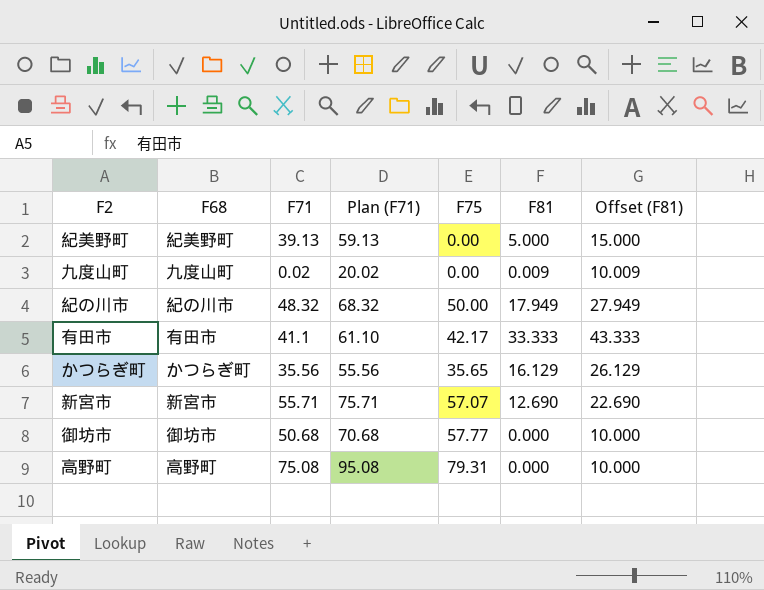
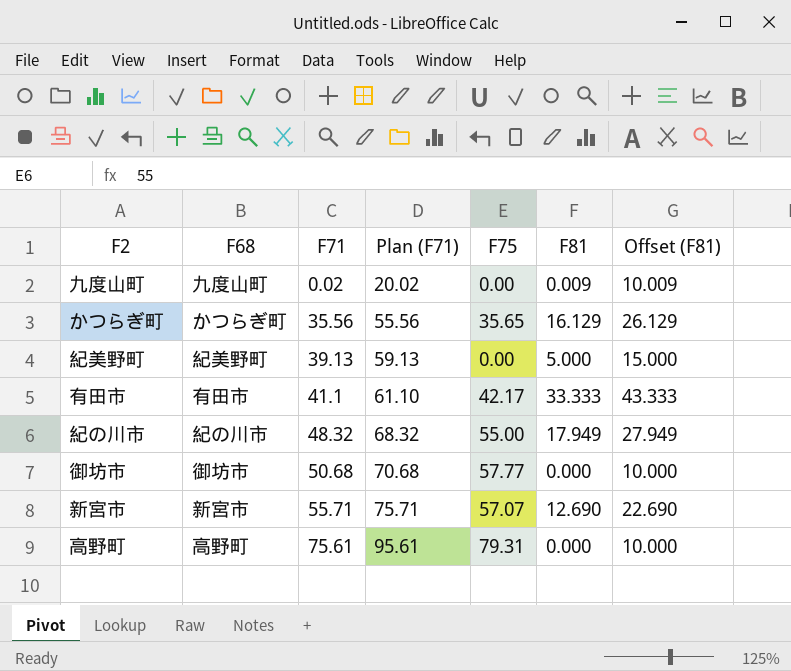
row order: none -> F71 ascending
紀の川市 | F75: 50.00 -> 55.00
高野町 | F71: 75.08 -> 75.61
高野町 | Plan (F71): 95.08 -> 95.61

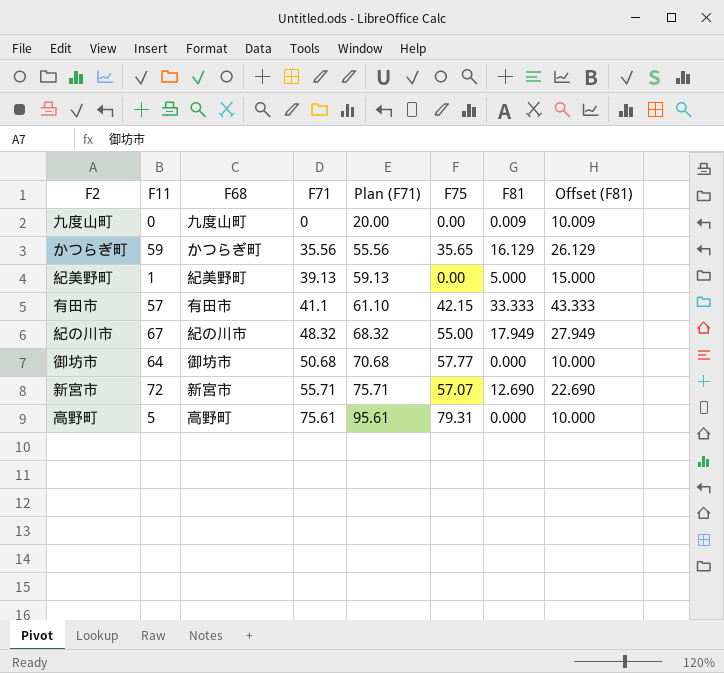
column F11 | position: none -> 2
九度山町 | F71: 0.02 -> 0
九度山町 | Plan (F71): 20.02 -> 20.00
有田市 | F75: 42.17 -> 42.15

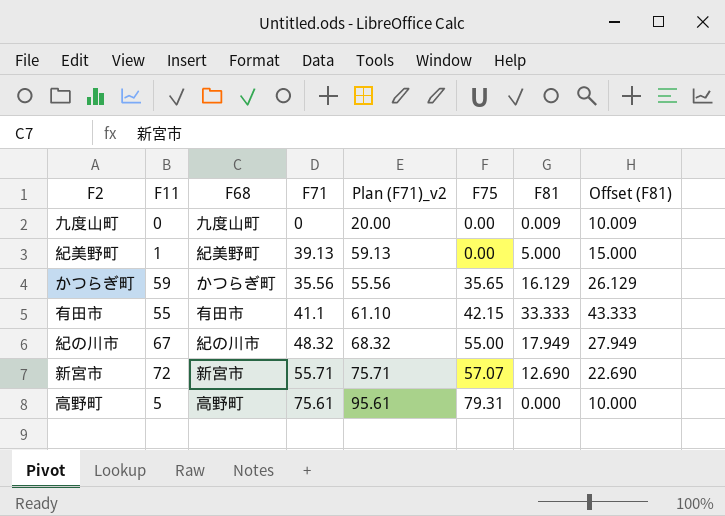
row order: F71 ascending -> F75 ascending
column name: Plan (F71) -> Plan (F71)_v2
row 御坊市: 64 | 御坊市 | 50.68 | 70.68 | 57.77 | 0.000 | 10.000 -> none
有田市 | F11: 57 -> 55

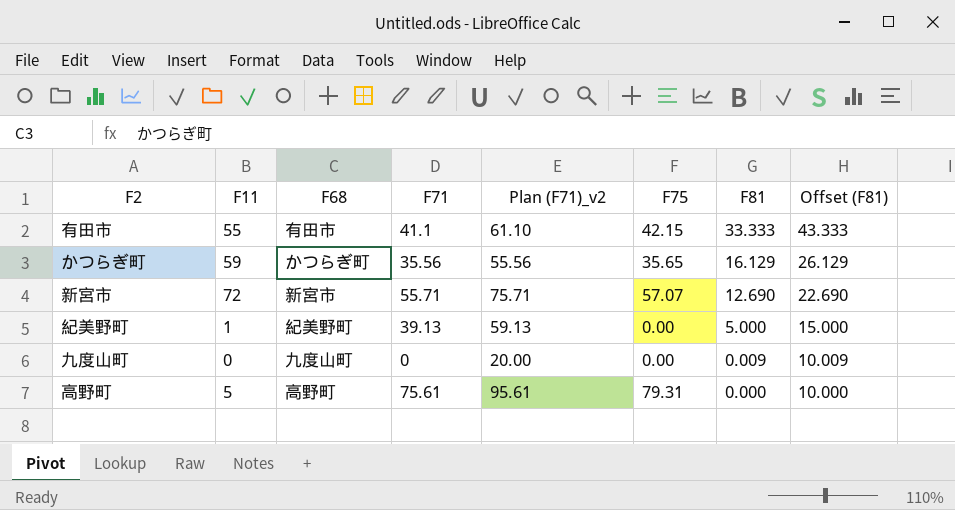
row order: F75 ascending -> F81 descending
row 紀の川市: 67 | 紀の川市 | 48.32 | 68.32 | 55.00 | 17.949 | 27.949 -> none

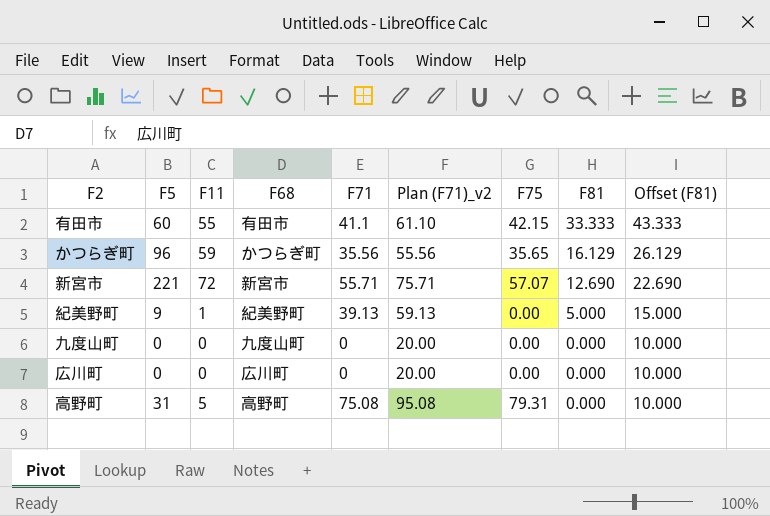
column F5 | position: none -> 2
九度山町 | F81: 0.009 -> 0.000
九度山町 | Offset (F81): 10.009 -> 10.000
row 広川町: none -> 0 | 0 | 広川町 | 0 | 20.00 | 0.00 | 0.000 | 10.000
高野町 | F71: 75.61 -> 75.08
高野町 | Plan (F71)_v2: 95.61 -> 95.08

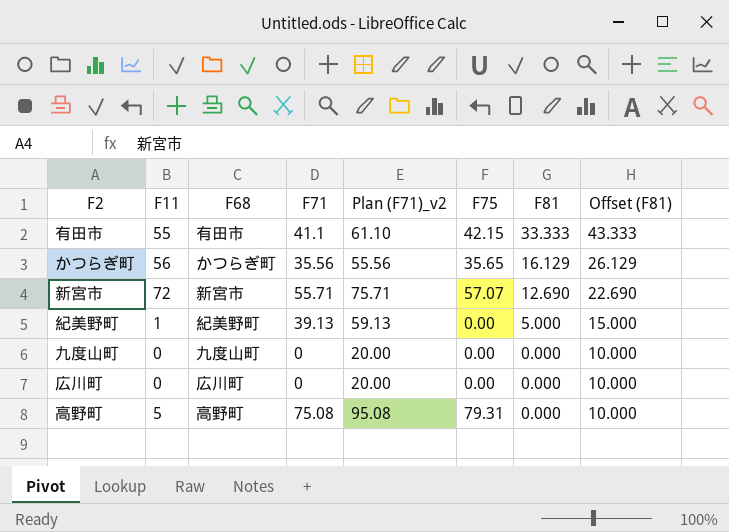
column F5 | position: 2 -> none
かつらぎ町 | F11: 59 -> 56

